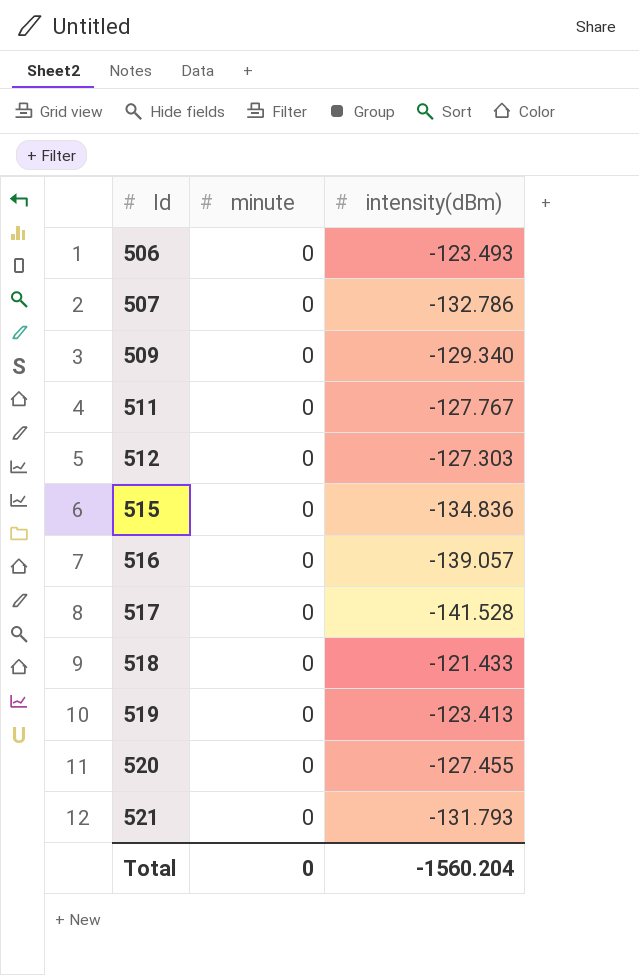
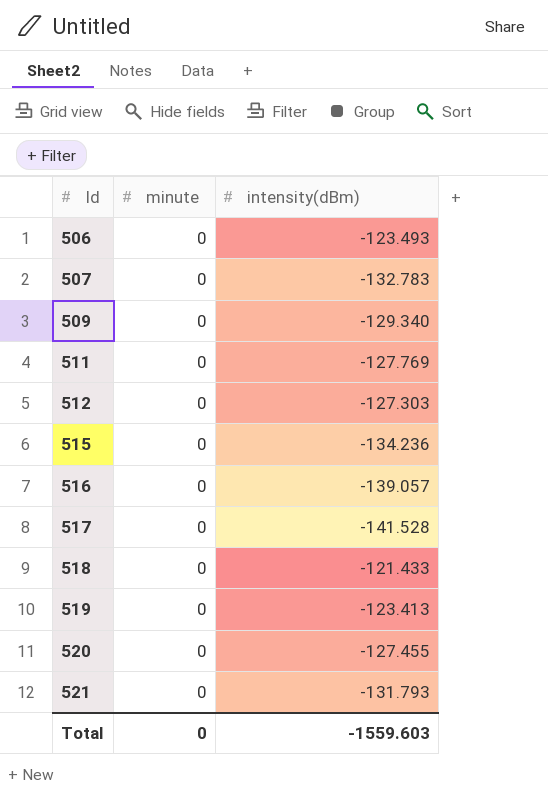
507 | intensity(dBm): -132.786 -> -132.783
511 | intensity(dBm): -127.767 -> -127.769
515 | intensity(dBm): -134.836 -> -134.236
Total | intensity(dBm): -1560.204 -> -1559.603

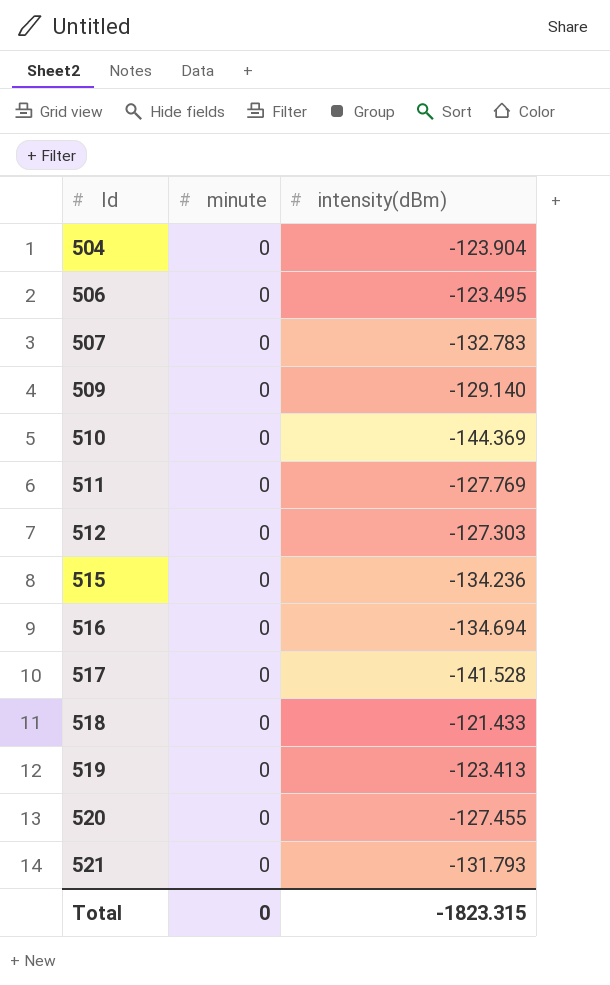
row 504: none -> 0 | -123.904
506 | intensity(dBm): -123.493 -> -123.495
509 | intensity(dBm): -129.340 -> -129.140
row 510: none -> 0 | -144.369
516 | intensity(dBm): -139.057 -> -134.694
Total | intensity(dBm): -1559.603 -> -1823.315

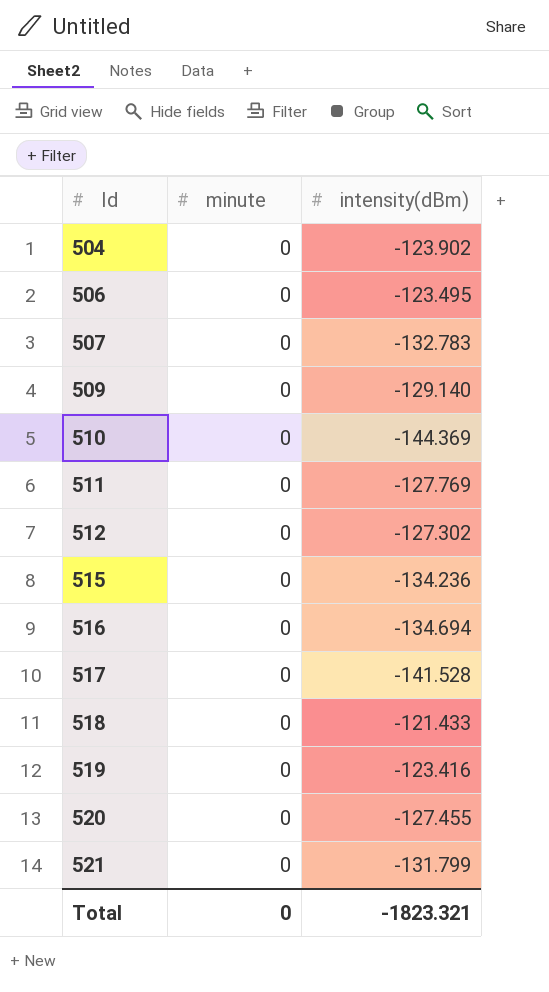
504 | intensity(dBm): -123.904 -> -123.902
512 | intensity(dBm): -127.303 -> -127.302
519 | intensity(dBm): -123.413 -> -123.416
521 | intensity(dBm): -131.793 -> -131.799
Total | intensity(dBm): -1823.315 -> -1823.321

